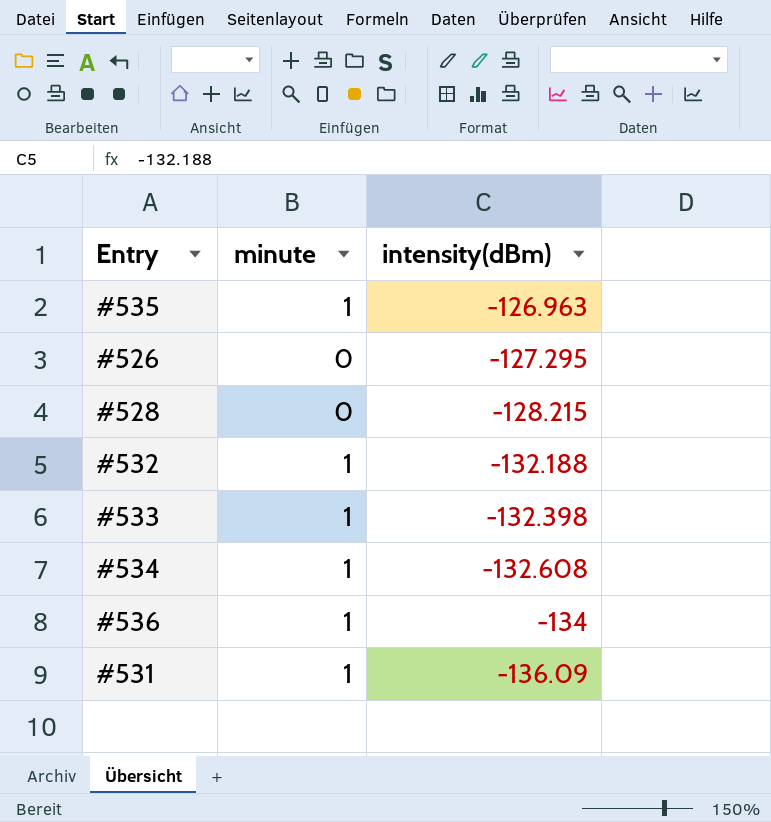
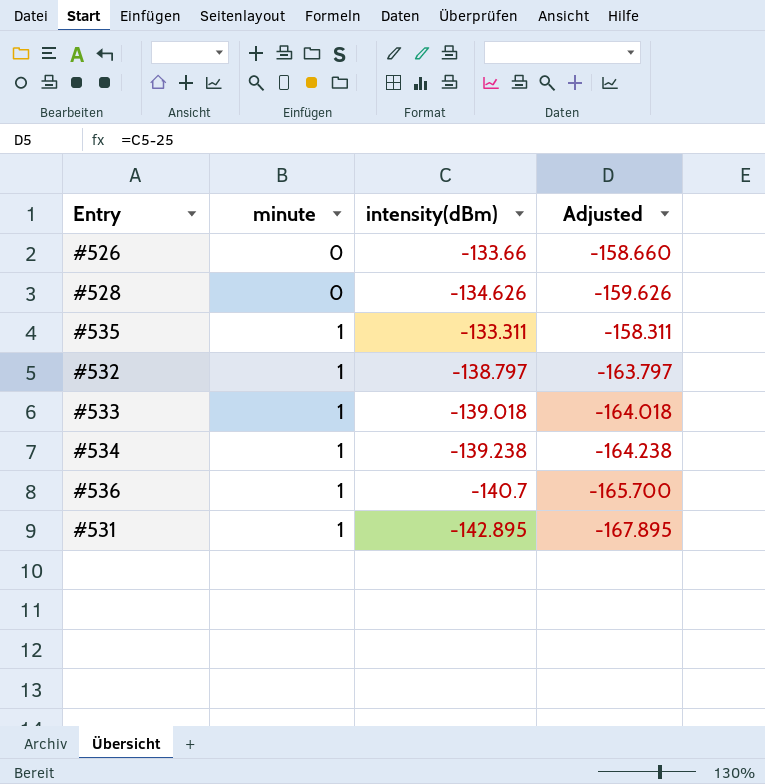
row order: intensity(dBm) descending -> minute ascending
column Adjusted | formula: none -> [intensity(dBm)] - 25
#526 | intensity(dBm): -127.295 -> -133.66
#528 | intensity(dBm): -128.215 -> -134.626
#535 | intensity(dBm): -126.963 -> -133.311
#532 | intensity(dBm): -132.188 -> -138.797
#533 | intensity(dBm): -132.398 -> -139.018
#534 | intensity(dBm): -132.608 -> -139.238
#536 | intensity(dBm): -134 -> -140.7
#531 | intensity(dBm): -136.09 -> -142.895

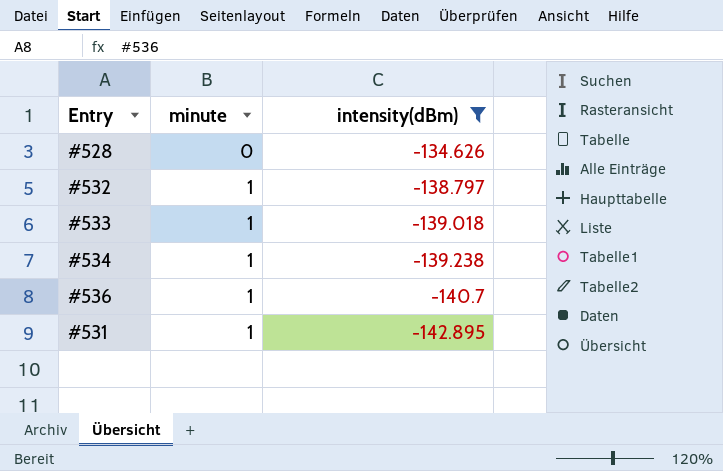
filter: none -> intensity(dBm) <= -134.626
column Adjusted | formula: [intensity(dBm)] - 25 -> none

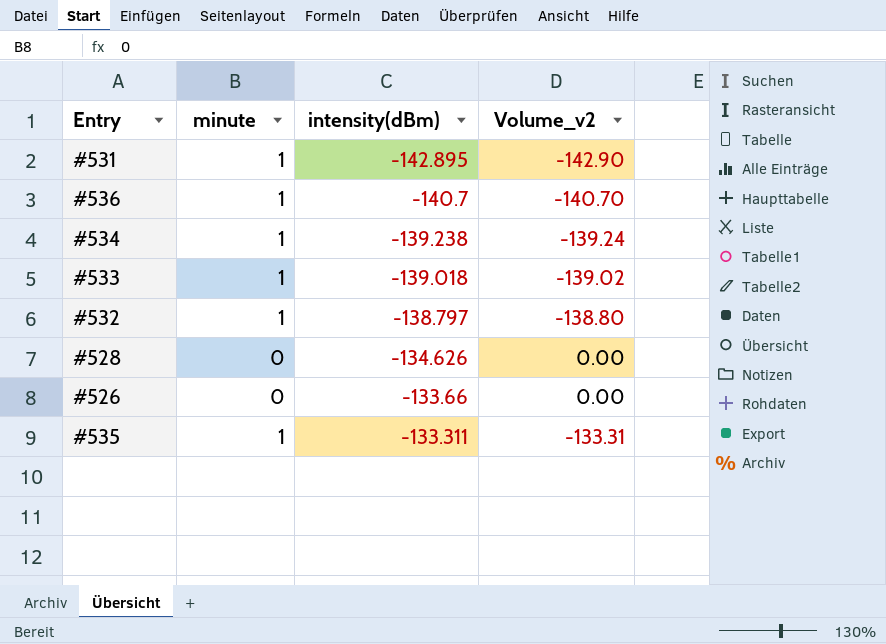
filter: intensity(dBm) <= -134.626 -> none
row order: minute ascending -> intensity(dBm) ascending
column Volume_v2 | formula: none -> [minute] * [intensity(dBm)]

